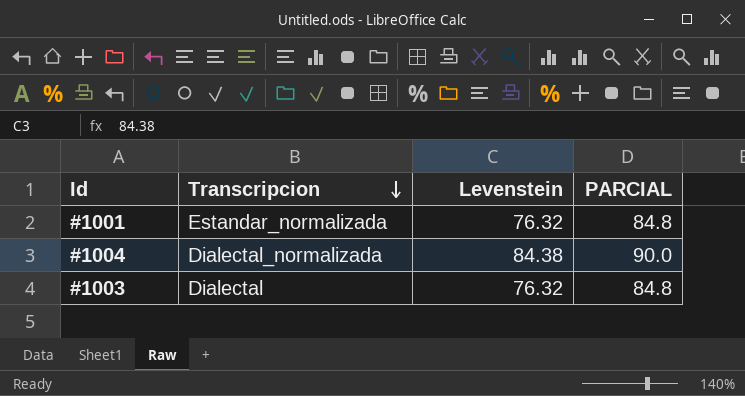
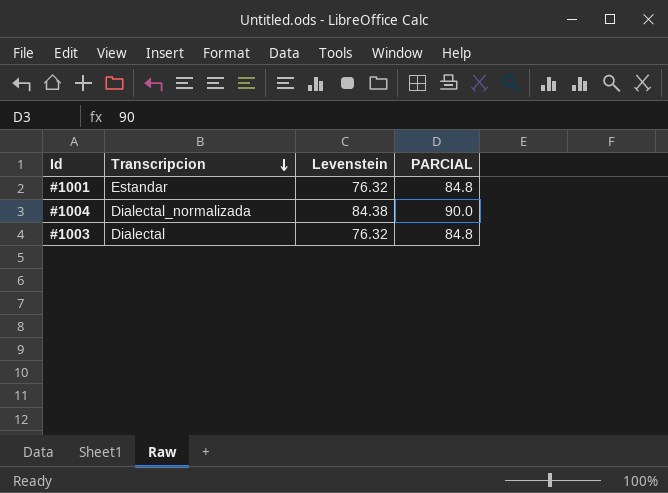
#1001 | Transcripcion: Estandar_normalizada -> Estandar

